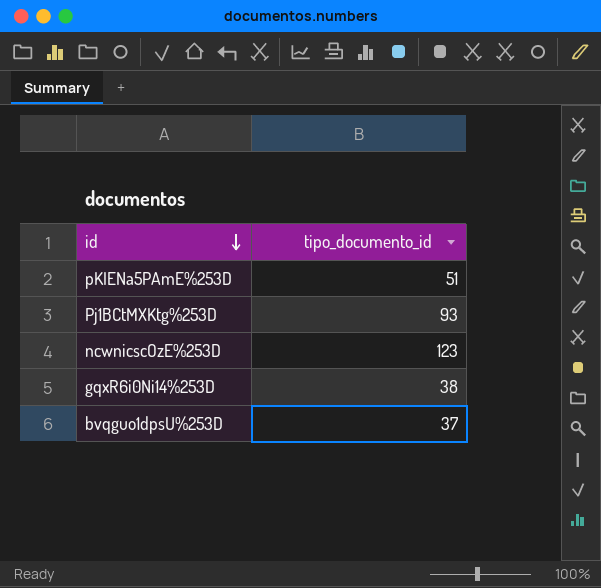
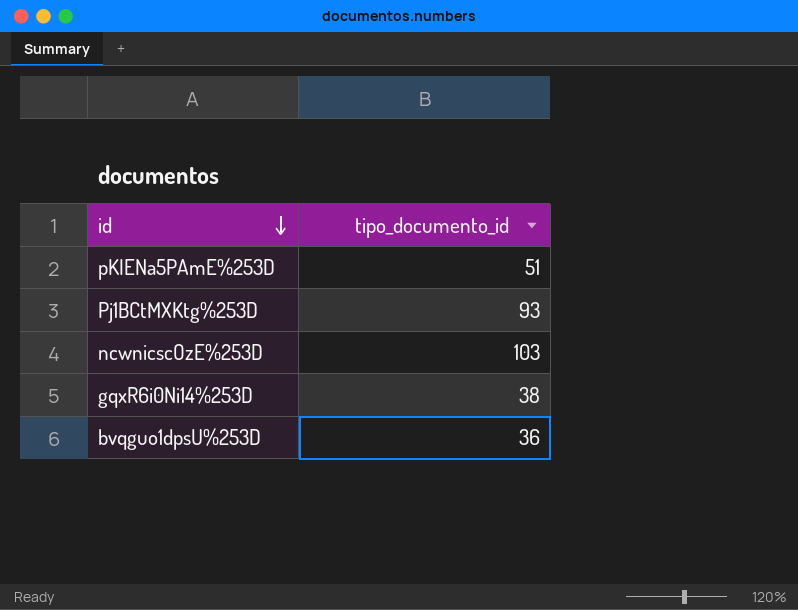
ncwnicscOzE%253D | tipo_documento_id: 123 -> 103
bvqguo1dpsU%253D | tipo_documento_id: 37 -> 36

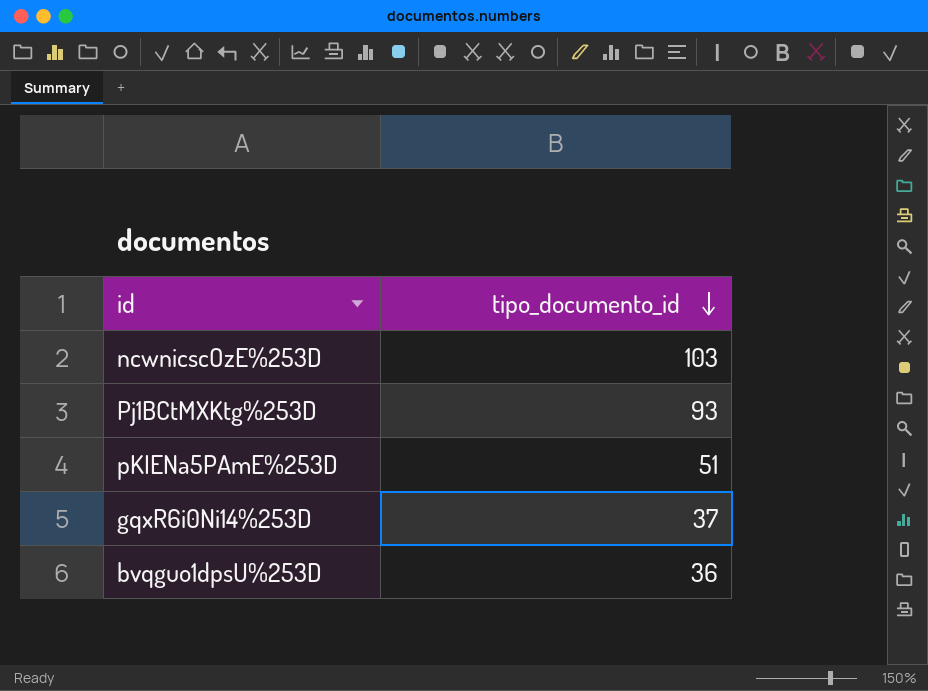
row order: id descending -> tipo_documento_id descending
gqxR6i0Ni14%253D | tipo_documento_id: 38 -> 37

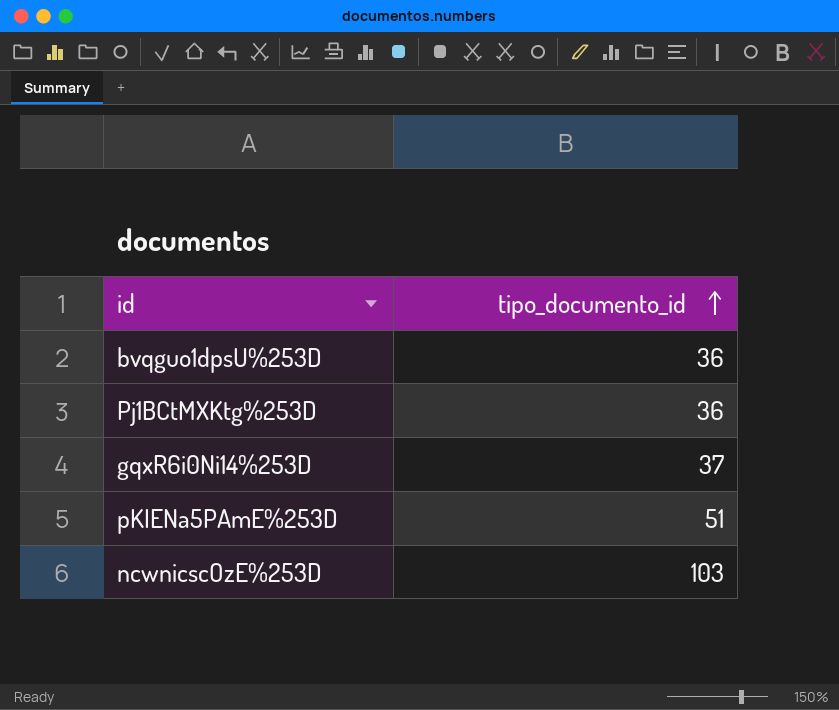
row order: tipo_documento_id descending -> tipo_documento_id ascending
Pj1BCtMXKtg%253D | tipo_documento_id: 93 -> 36

